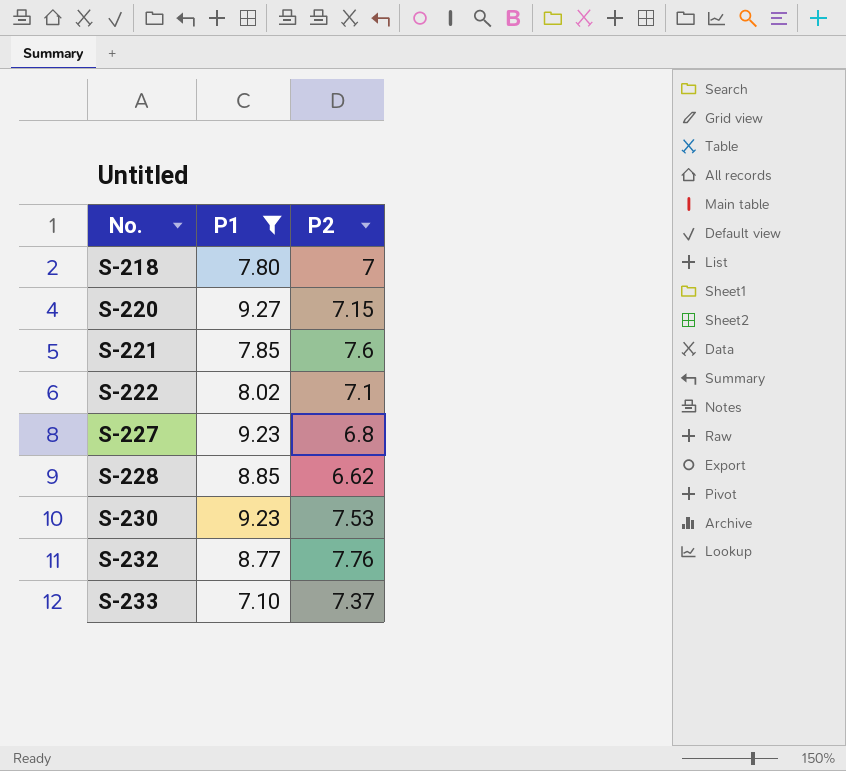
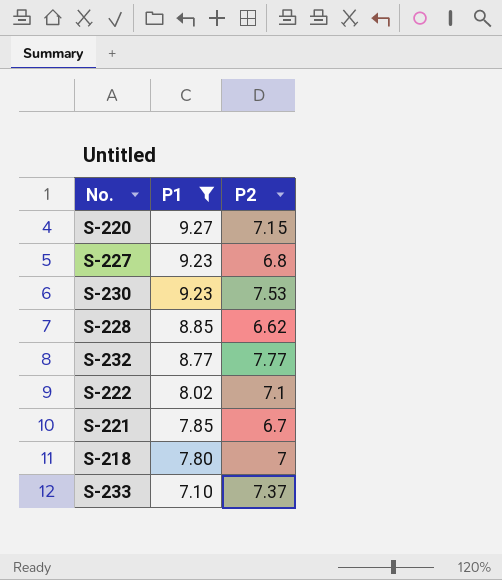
row order: No. ascending -> P1 descending
S-232 | P2: 7.76 -> 7.77
S-221 | P2: 7.6 -> 6.7

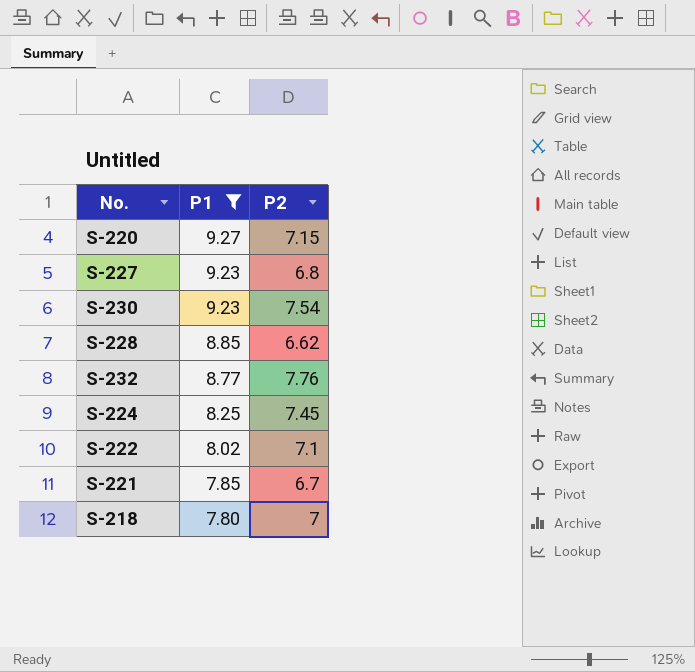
row S-233: 7.10 | 7.37 -> none
S-230 | P2: 7.53 -> 7.54
S-232 | P2: 7.77 -> 7.76
row S-224: none -> 8.25 | 7.45

